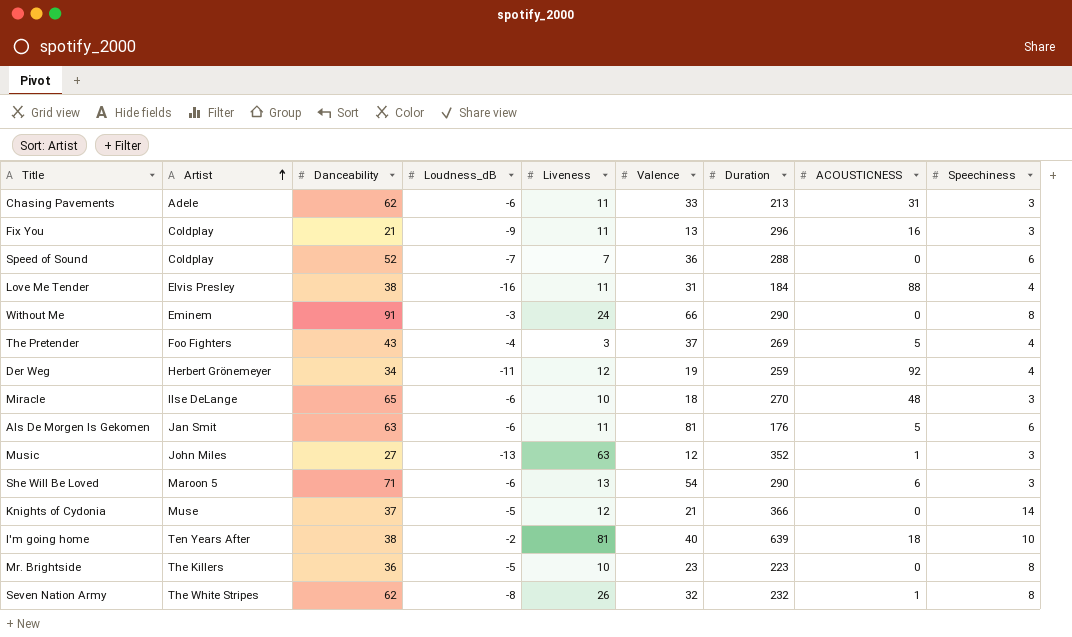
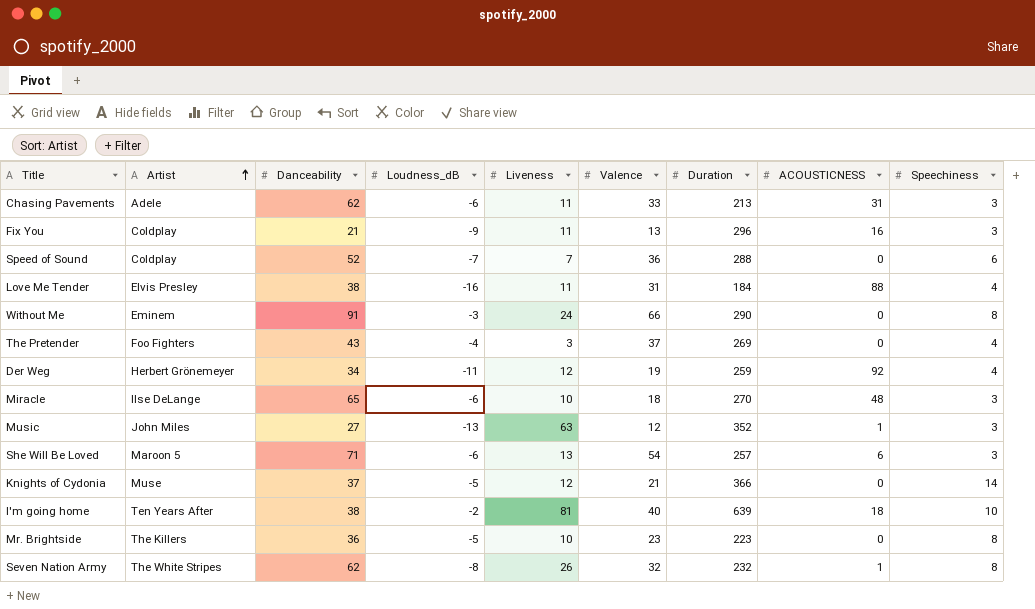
row Als De Morgen Is Gekomen: Jan Smit | 63 | -6 | 11 | 81 | 176 | 5 | 6 -> none
The Pretender | ACOUSTICNESS: 5 -> 0
She Will Be Loved | Duration: 290 -> 257

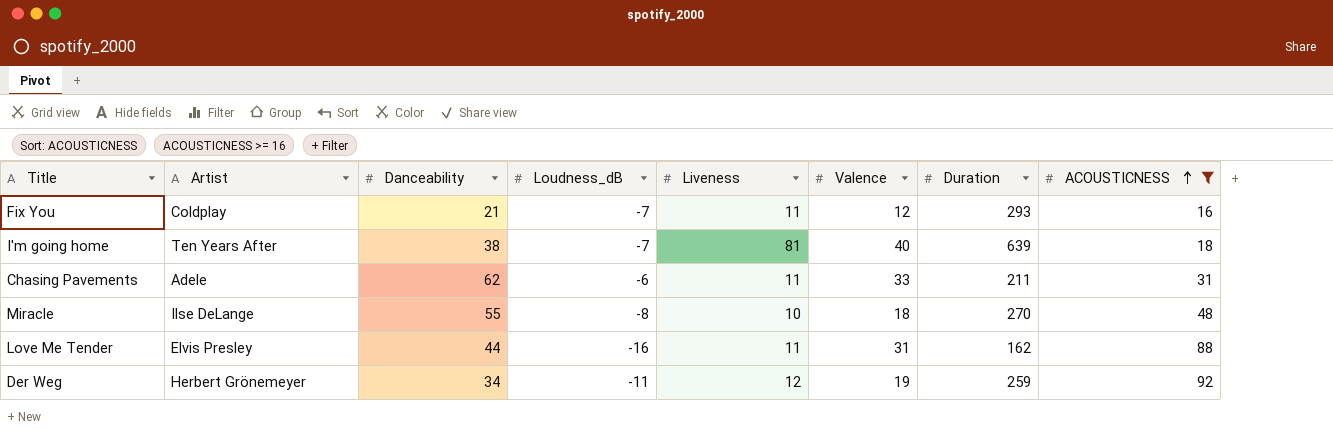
filter: none -> ACOUSTICNESS >= 16
row order: Artist ascending -> ACOUSTICNESS ascending
column Speechiness | position: 9 -> none
Fix You | Loudness_dB: -9 -> -7
Fix You | Valence: 13 -> 12
Fix You | Duration: 296 -> 293
I'm going home | Loudness_dB: -2 -> -7
Chasing Pavements | Duration: 213 -> 211
Miracle | Danceability: 65 -> 55
Miracle | Loudness_dB: -6 -> -8
Love Me Tender | Danceability: 38 -> 44
Love Me Tender | Duration: 184 -> 162

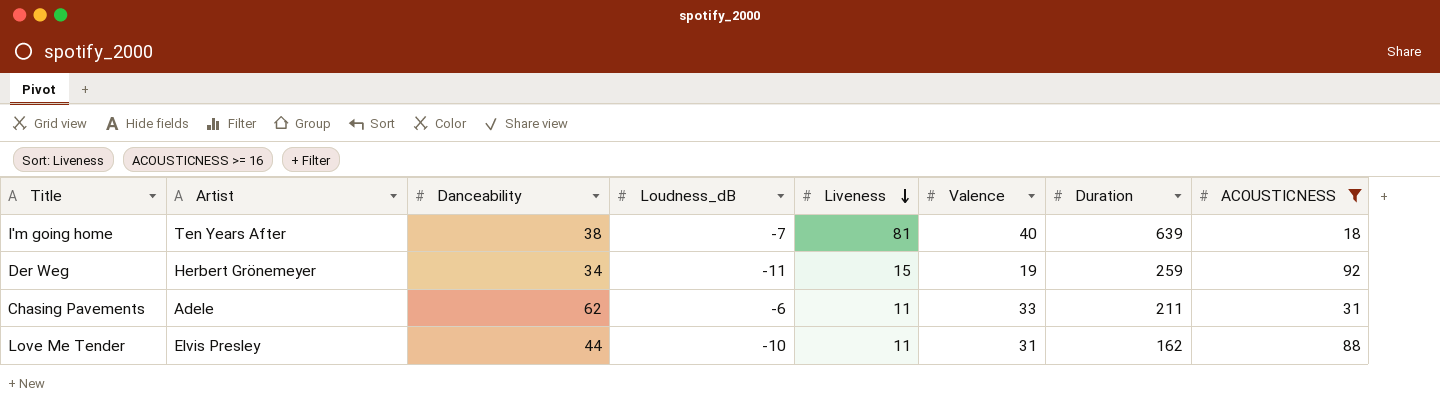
row order: ACOUSTICNESS ascending -> Liveness descending
row Fix You: Coldplay | 21 | -7 | 11 | 12 | 293 | 16 -> none
row Miracle: Ilse DeLange | 55 | -8 | 10 | 18 | 270 | 48 -> none
Der Weg | Liveness: 12 -> 15
Love Me Tender | Loudness_dB: -16 -> -10

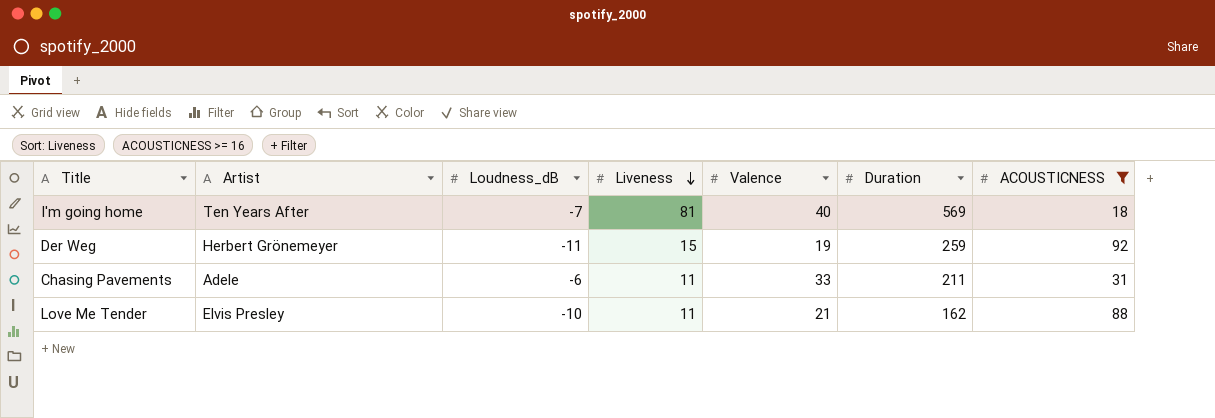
column Danceability | position: 3 -> none
I'm going home | Duration: 639 -> 569
Love Me Tender | Valence: 31 -> 21

